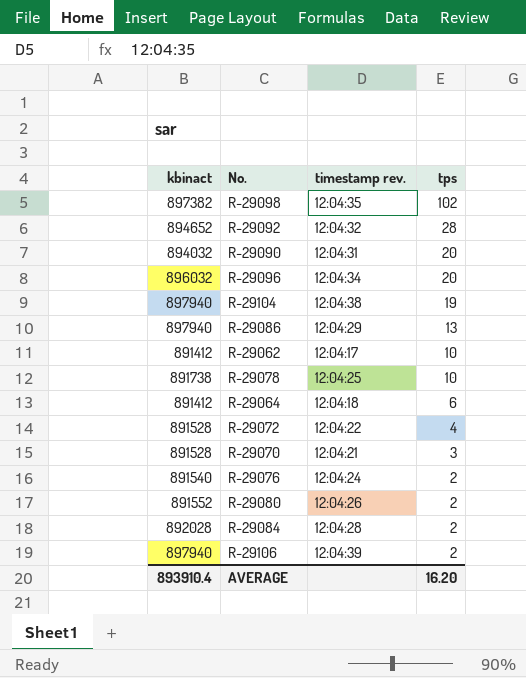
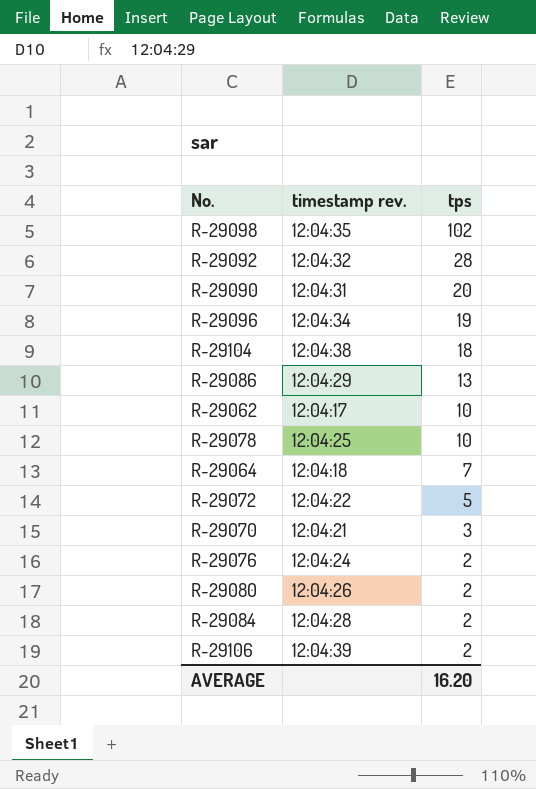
column kbinact | position: 1 -> none
R-29096 | tps: 20 -> 19
R-29104 | tps: 19 -> 18
R-29064 | tps: 6 -> 7
R-29072 | tps: 4 -> 5

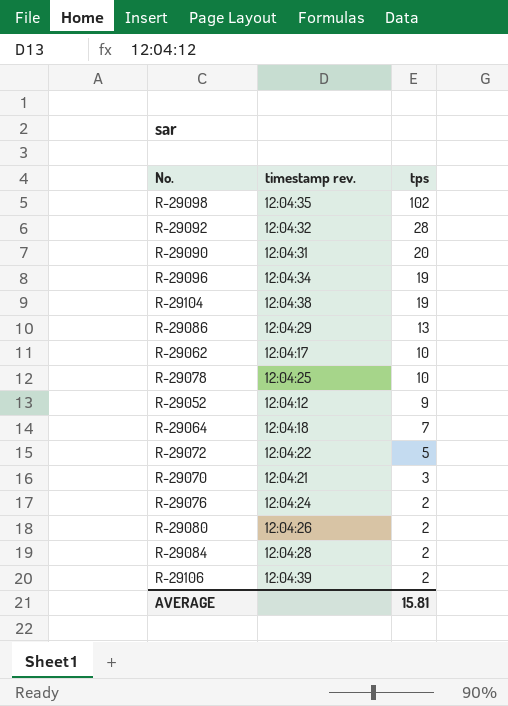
R-29104 | tps: 18 -> 19
row R-29052: none -> 12:04:12 | 9
AVERAGE | tps: 16.20 -> 15.81

